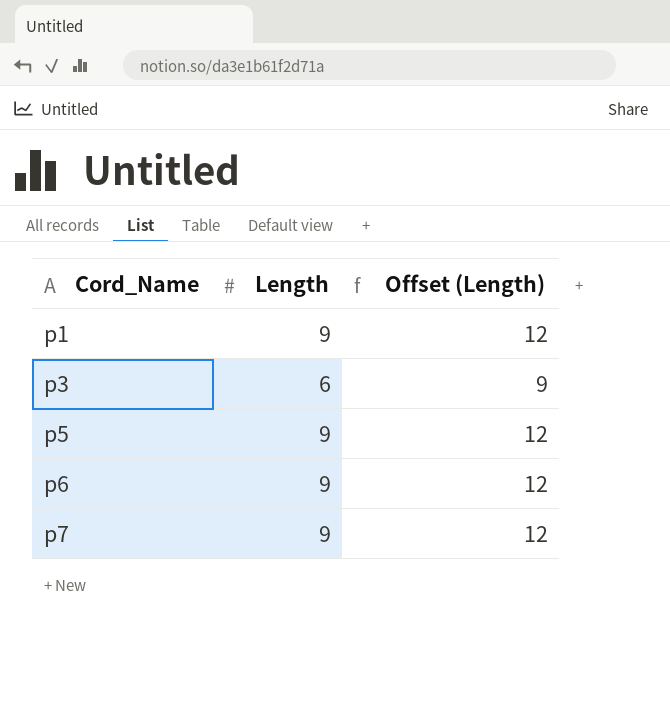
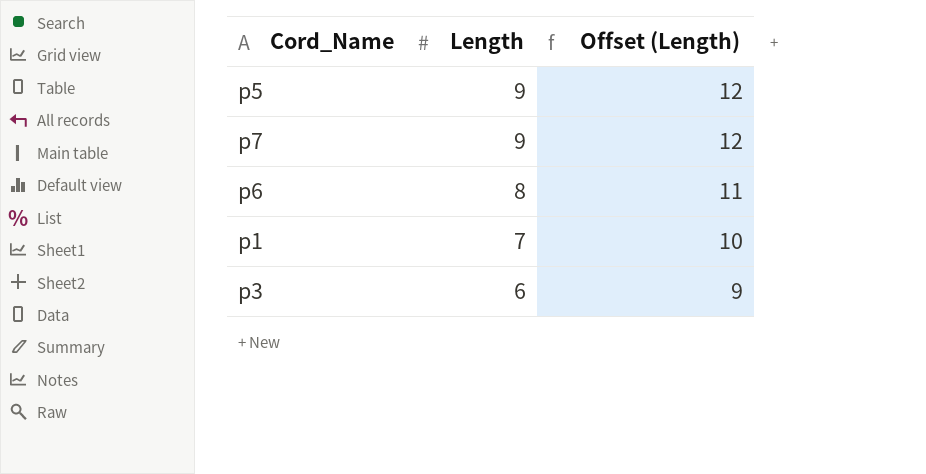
row order: Cord_Name ascending -> Length descending
p6 | Length: 9 -> 8
p6 | Offset (Length): 12 -> 11
p1 | Length: 9 -> 7
p1 | Offset (Length): 12 -> 10

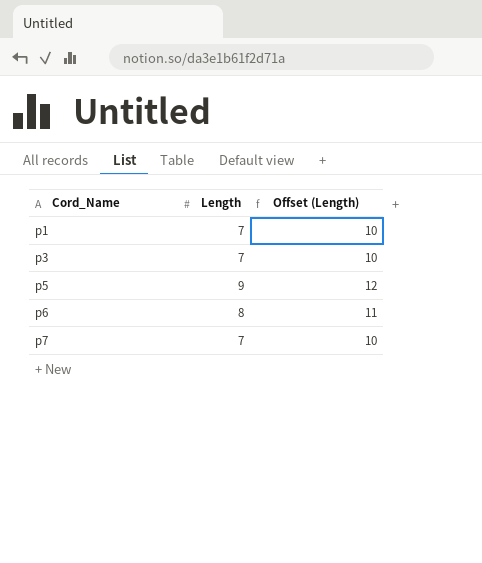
row order: Length descending -> Cord_Name ascending
p3 | Length: 6 -> 7
p3 | Offset (Length): 9 -> 10
p7 | Length: 9 -> 7
p7 | Offset (Length): 12 -> 10

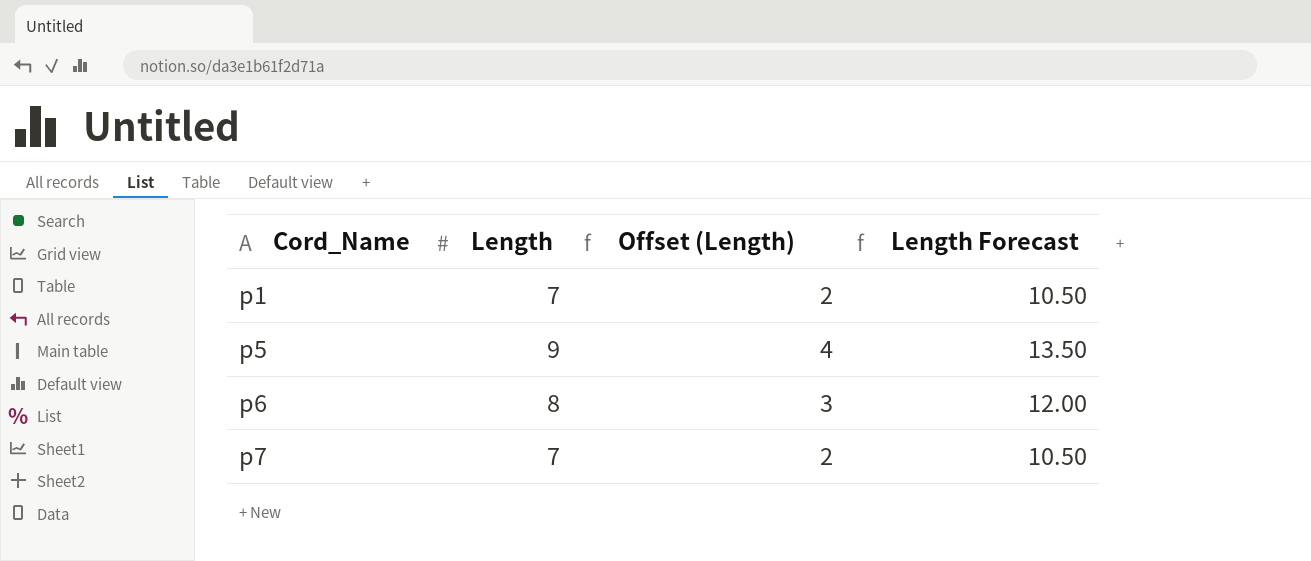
column Offset (Length) | formula: [Length] + 3 -> [Length] - 5
column Length Forecast | formula: none -> [Length] * 1.5
row p3: 7 | 10 -> none

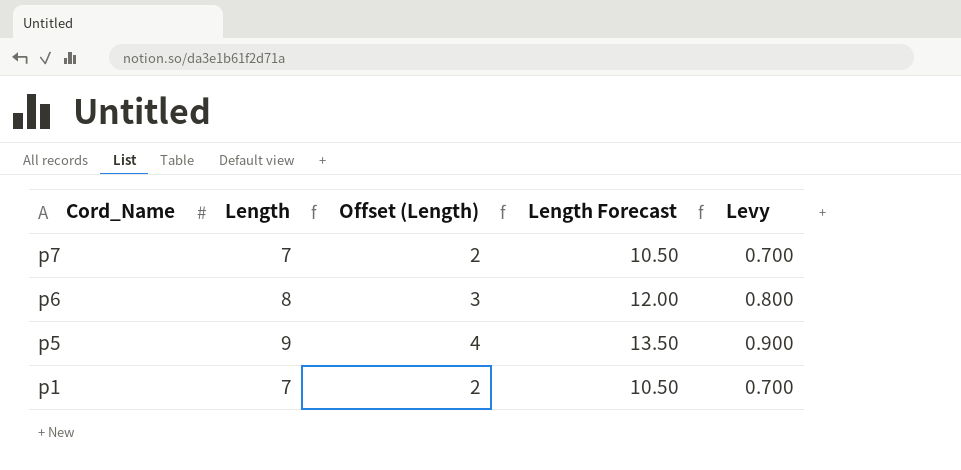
row order: Cord_Name ascending -> Cord_Name descending
column Levy | formula: none -> [Length] * 0.1

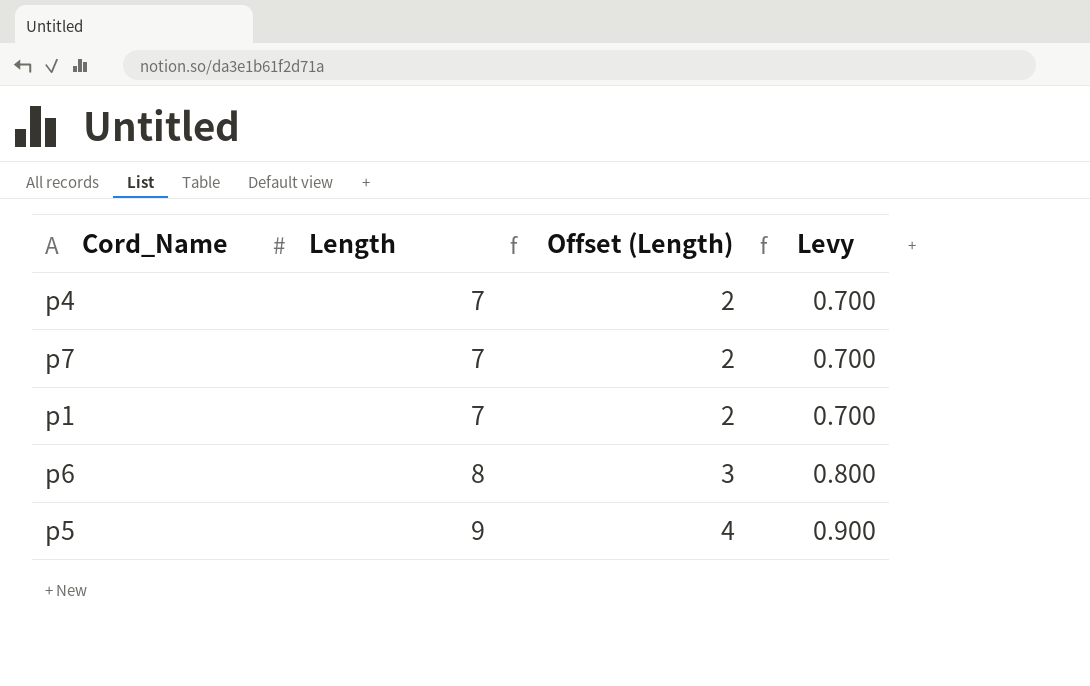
row order: Cord_Name descending -> Length ascending
column Length Forecast | formula: [Length] * 1.5 -> none
row p4: none -> 7 | 2 | 0.700

